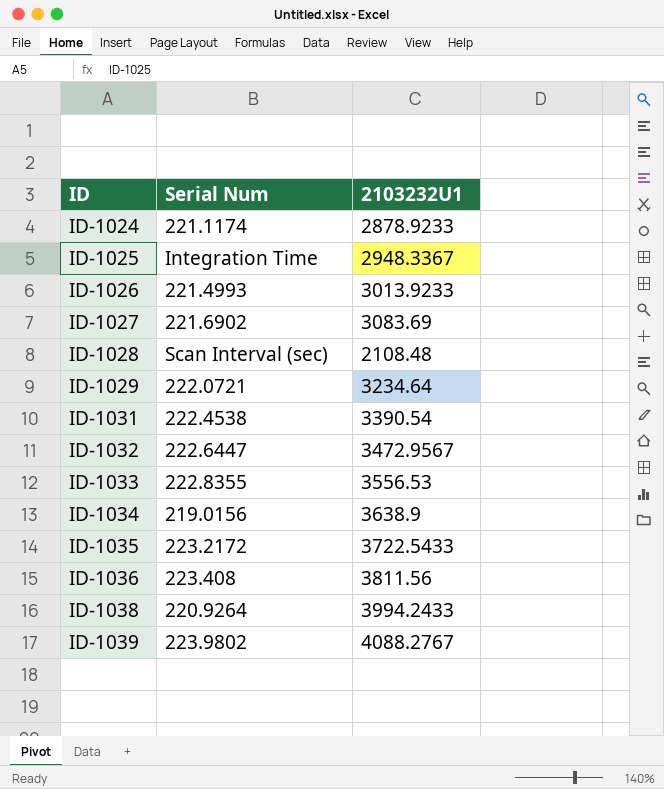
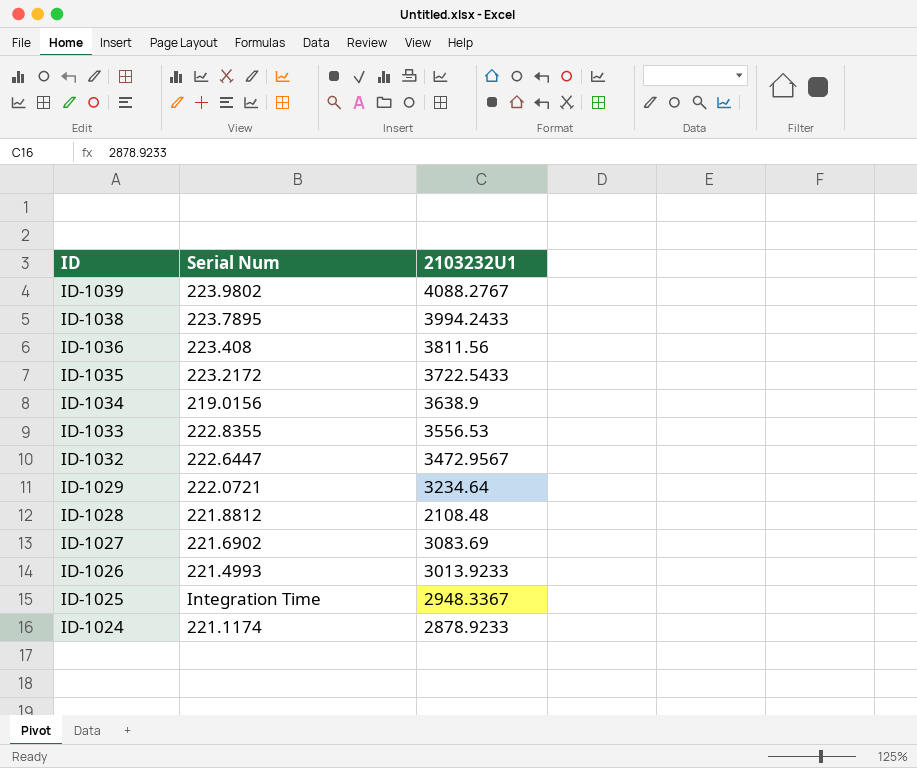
row order: ID ascending -> ID descending
row ID-1031: 222.4538 | 3390.54 -> none
ID-1038 | Serial Num: 220.9264 -> 223.7895
ID-1028 | Serial Num: Scan Interval (sec) -> 221.8812

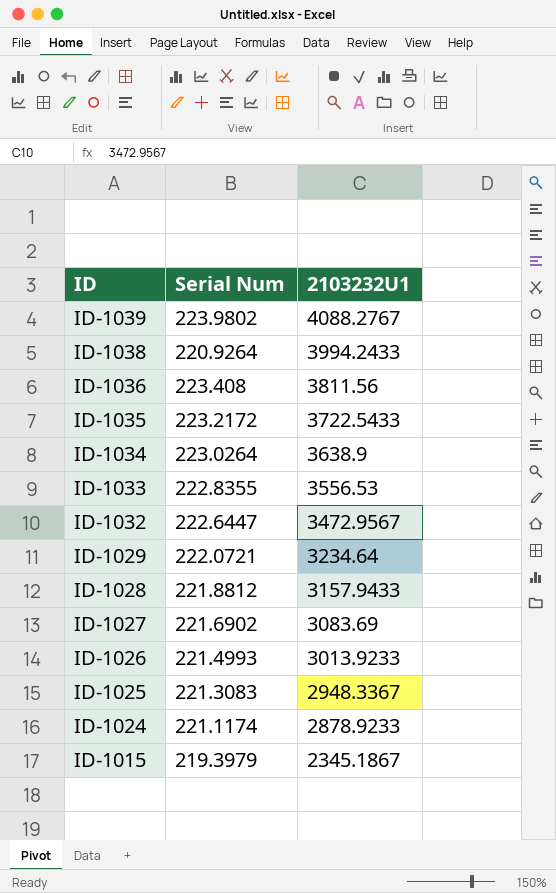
ID-1038 | Serial Num: 223.7895 -> 220.9264
ID-1034 | Serial Num: 219.0156 -> 223.0264
ID-1028 | 2103232U1: 2108.48 -> 3157.9433
ID-1025 | Serial Num: Integration Time -> 221.3083
row ID-1015: none -> 219.3979 | 2345.1867

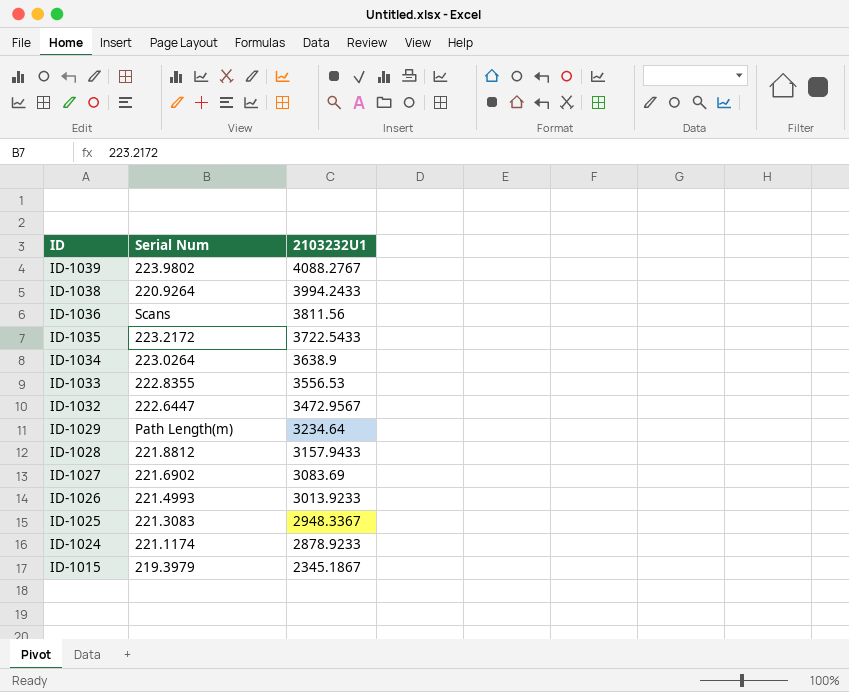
ID-1036 | Serial Num: 223.408 -> Scans
ID-1029 | Serial Num: 222.0721 -> Path Length(m)

